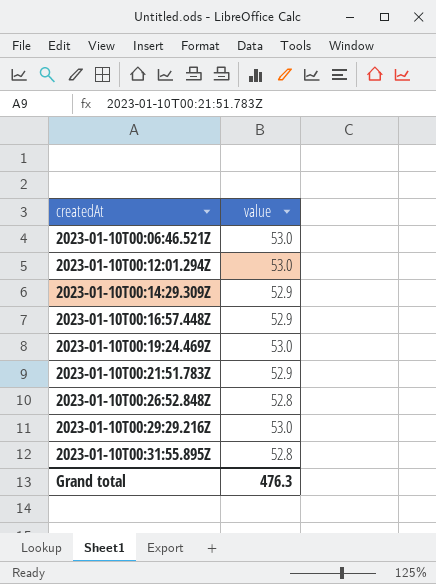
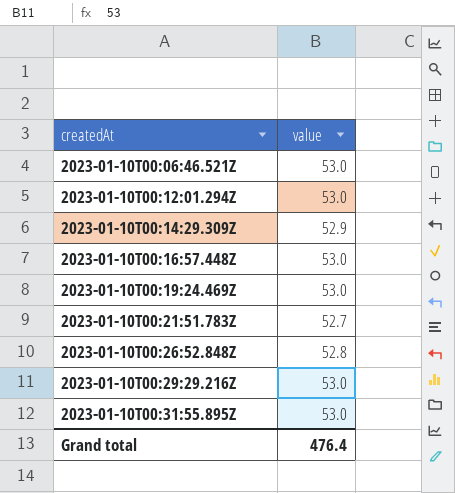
2023-01-10T00:16:57.448Z | value: 52.9 -> 53.0
2023-01-10T00:21:51.783Z | value: 52.9 -> 52.7
2023-01-10T00:31:55.895Z | value: 52.8 -> 53.0
Grand total | value: 476.3 -> 476.4

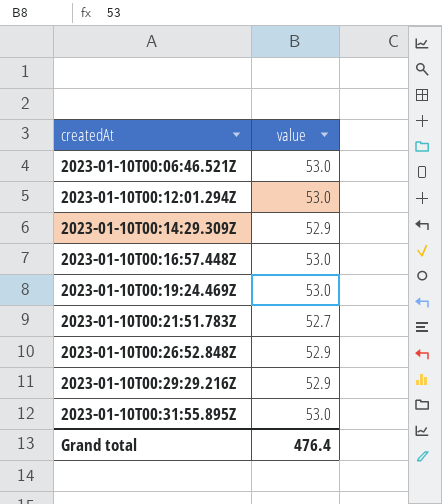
2023-01-10T00:26:52.848Z | value: 52.8 -> 52.9
2023-01-10T00:29:29.216Z | value: 53.0 -> 52.9

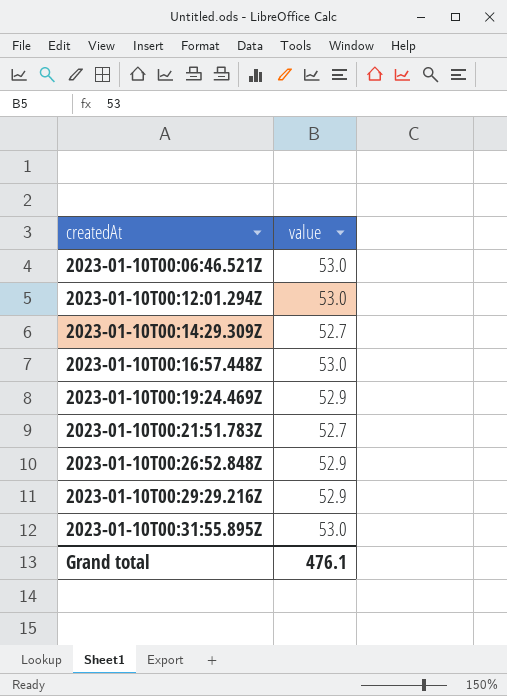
2023-01-10T00:14:29.309Z | value: 52.9 -> 52.7
2023-01-10T00:19:24.469Z | value: 53.0 -> 52.9
Grand total | value: 476.4 -> 476.1

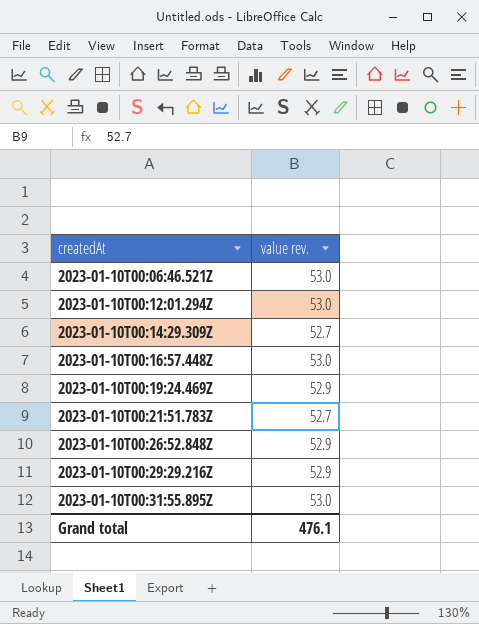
column name: value -> value rev.

